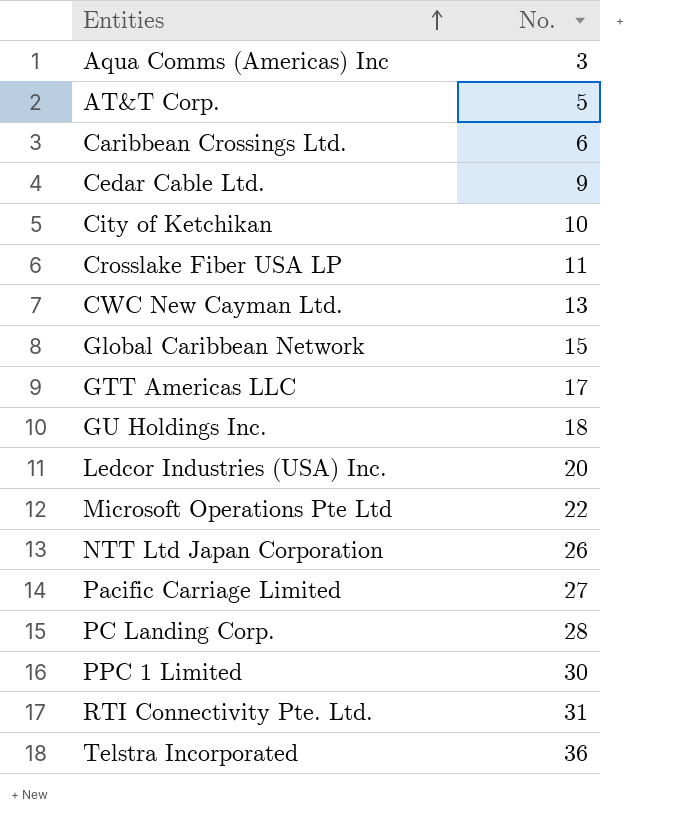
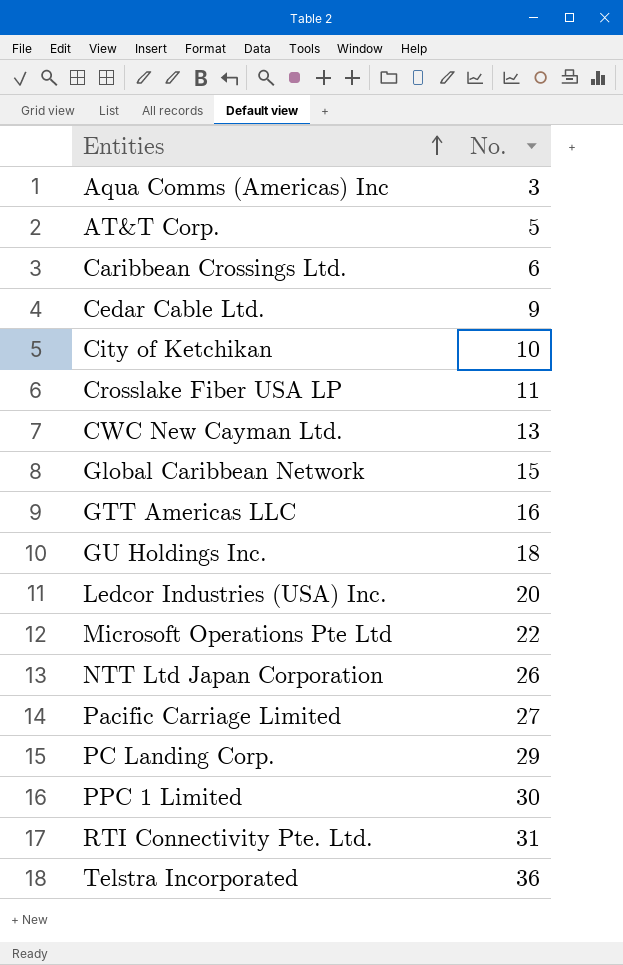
GTT Americas LLC | No.: 17 -> 16
PC Landing Corp. | No.: 28 -> 29

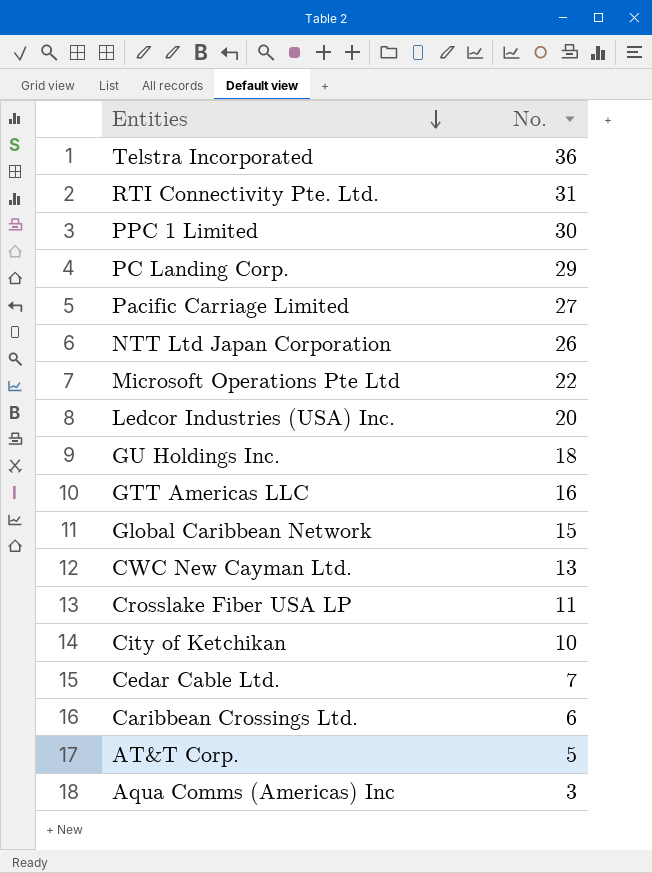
row order: Entities ascending -> Entities descending
Cedar Cable Ltd. | No.: 9 -> 7

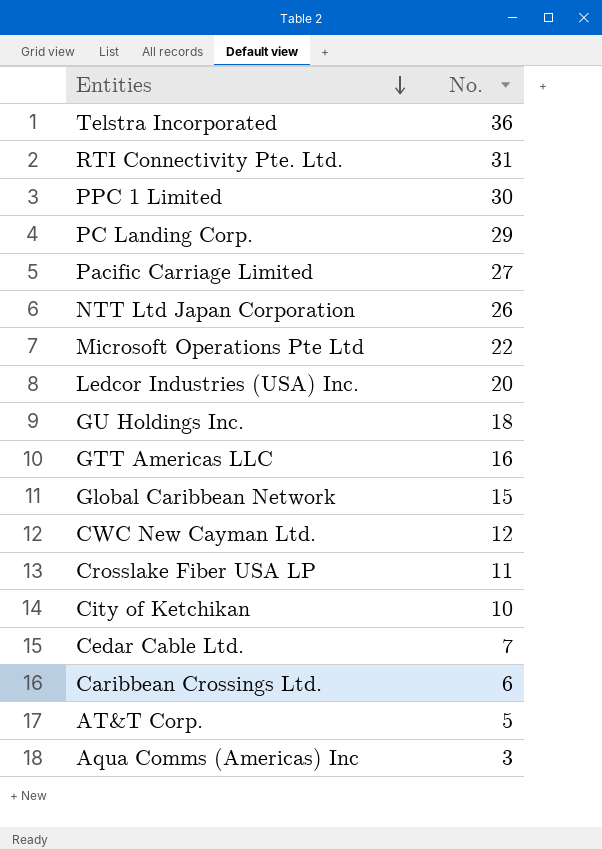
CWC New Cayman Ltd. | No.: 13 -> 12

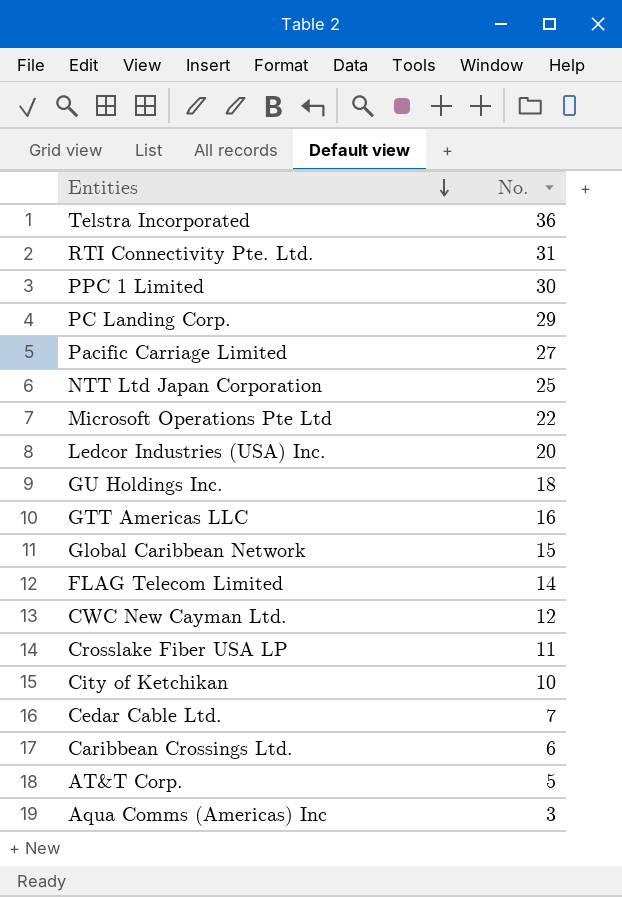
NTT Ltd Japan Corporation | No.: 26 -> 25
row FLAG Telecom Limited: none -> 14

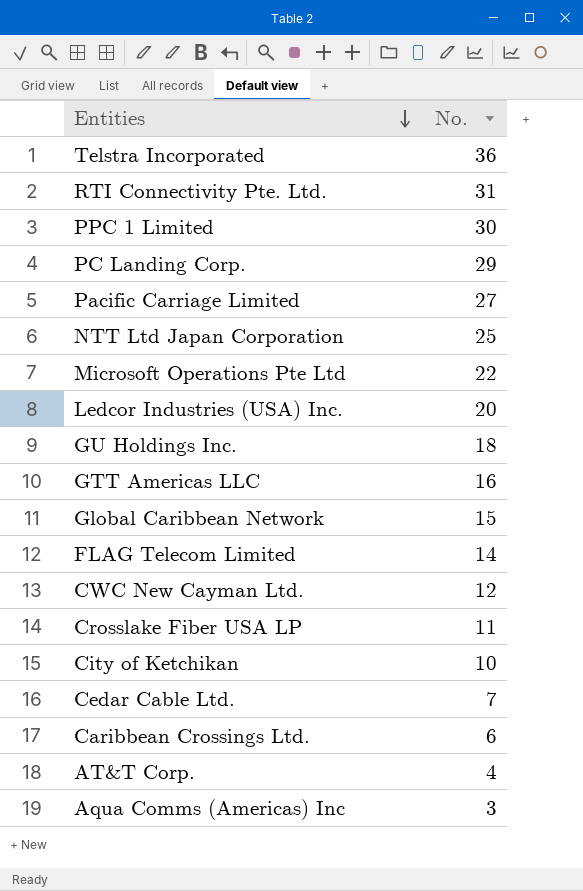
AT&T Corp. | No.: 5 -> 4

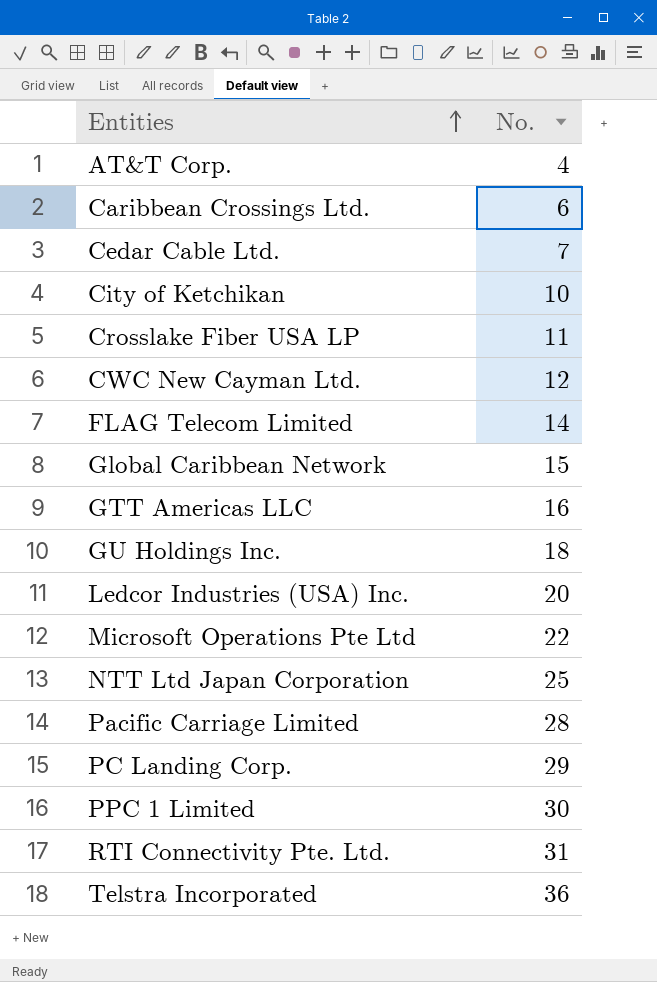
row order: Entities descending -> Entities ascending
row Aqua Comms (Americas) Inc: 3 -> none
Pacific Carriage Limited | No.: 27 -> 28

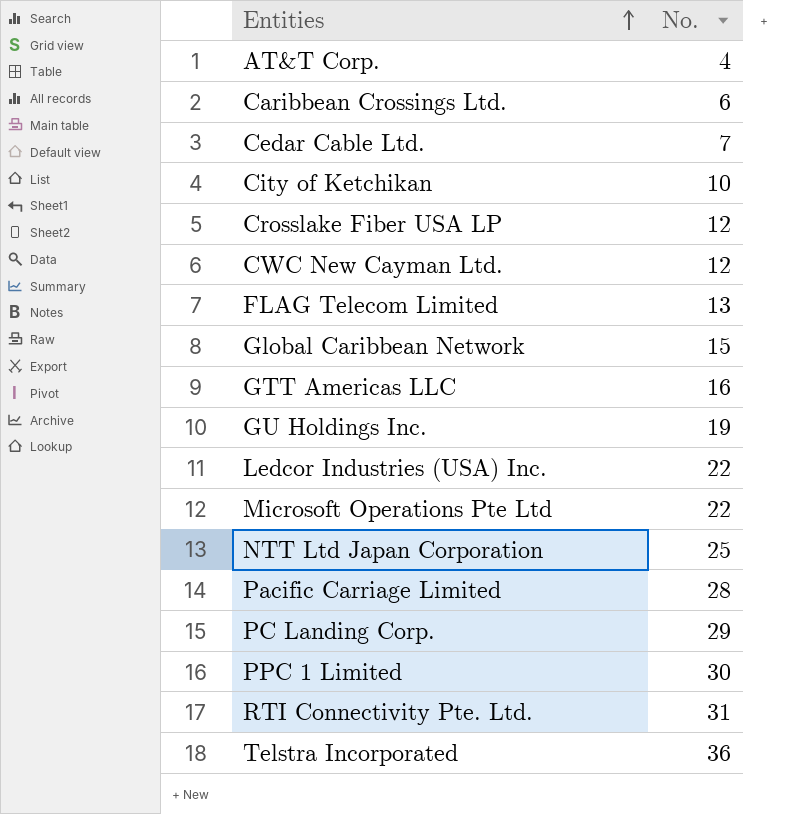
Crosslake Fiber USA LP | No.: 11 -> 12
FLAG Telecom Limited | No.: 14 -> 13
GU Holdings Inc. | No.: 18 -> 19
Ledcor Industries (USA) Inc. | No.: 20 -> 22

